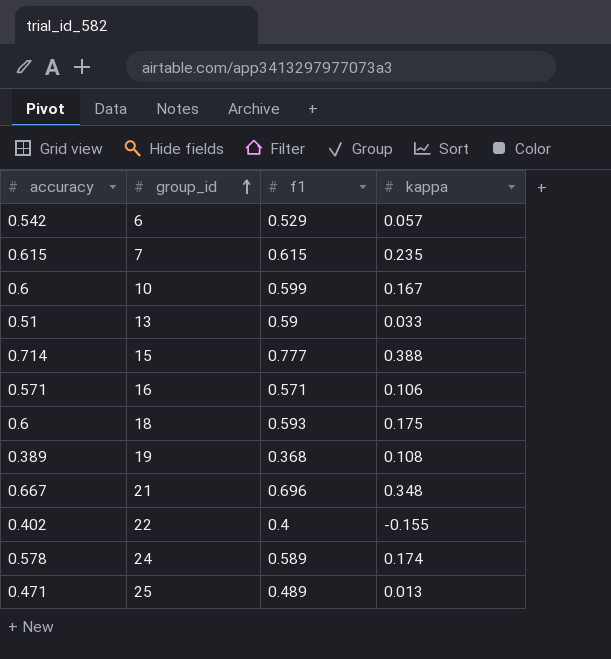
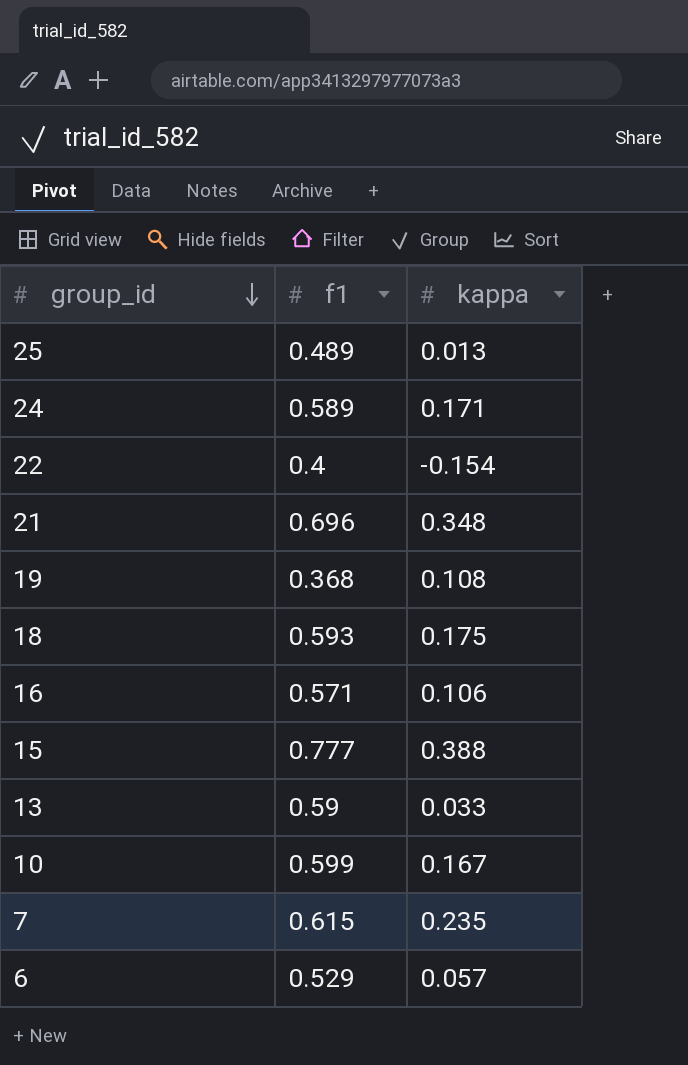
row order: group_id ascending -> group_id descending
column accuracy | position: 1 -> none
24 | kappa: 0.174 -> 0.171
22 | kappa: -0.155 -> -0.154

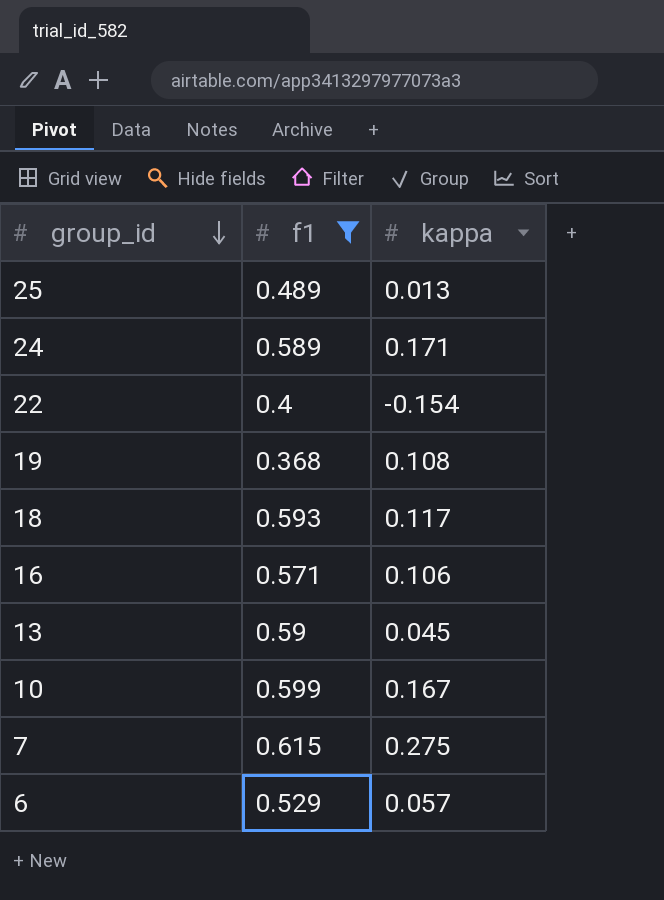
filter: none -> f1 <= 0.615
18 | kappa: 0.175 -> 0.117
13 | kappa: 0.033 -> 0.045
7 | kappa: 0.235 -> 0.275

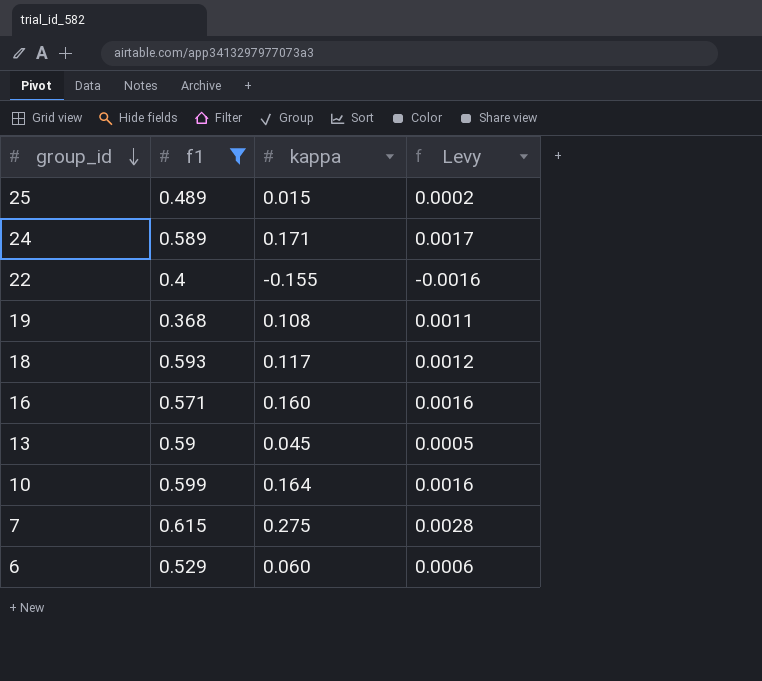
column Levy | formula: none -> [kappa] * 0.01
25 | kappa: 0.013 -> 0.015
22 | kappa: -0.154 -> -0.155
16 | kappa: 0.106 -> 0.160
10 | kappa: 0.167 -> 0.164
6 | kappa: 0.057 -> 0.060

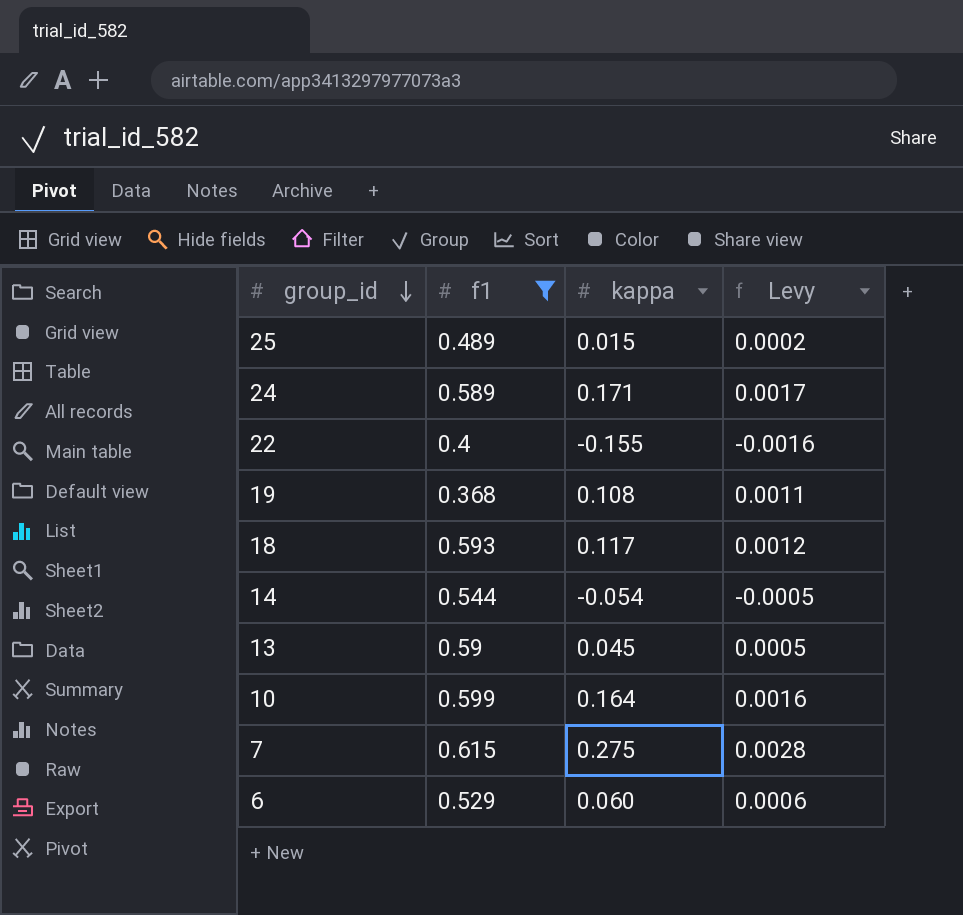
row 16: 0.571 | 0.160 | 0.0016 -> none
row 14: none -> 0.544 | -0.054 | -0.0005

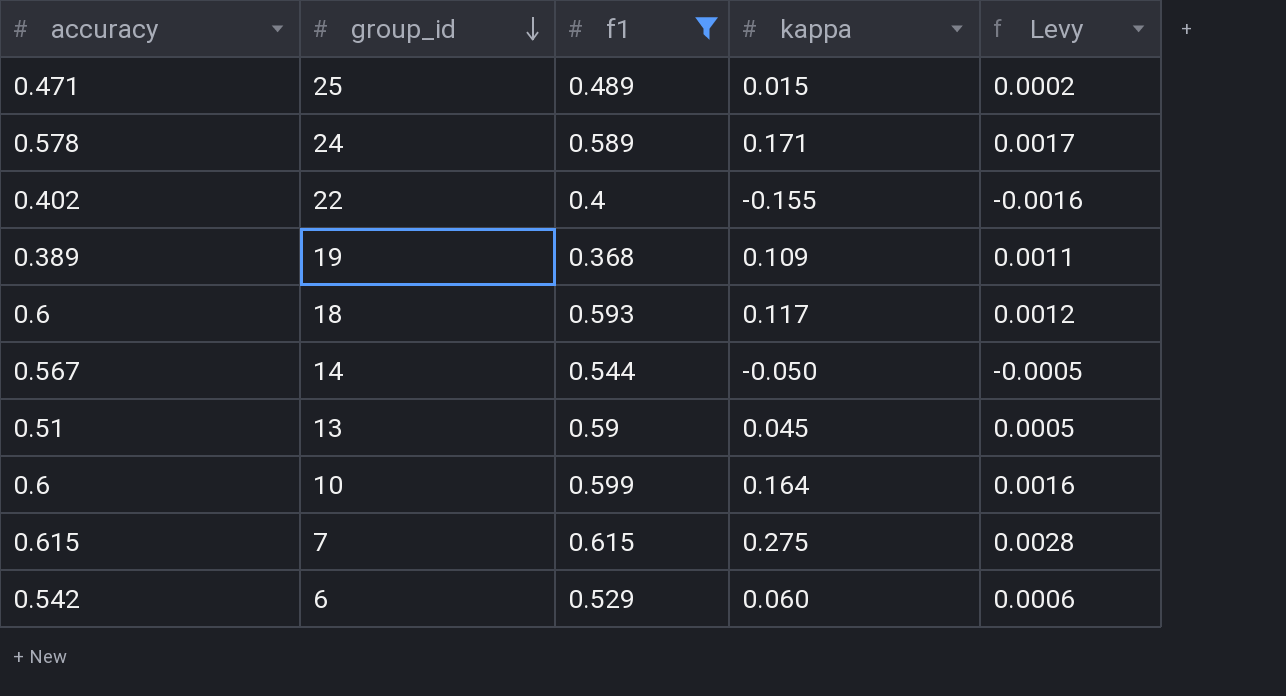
column accuracy | position: none -> 1
19 | kappa: 0.108 -> 0.109
14 | kappa: -0.054 -> -0.050

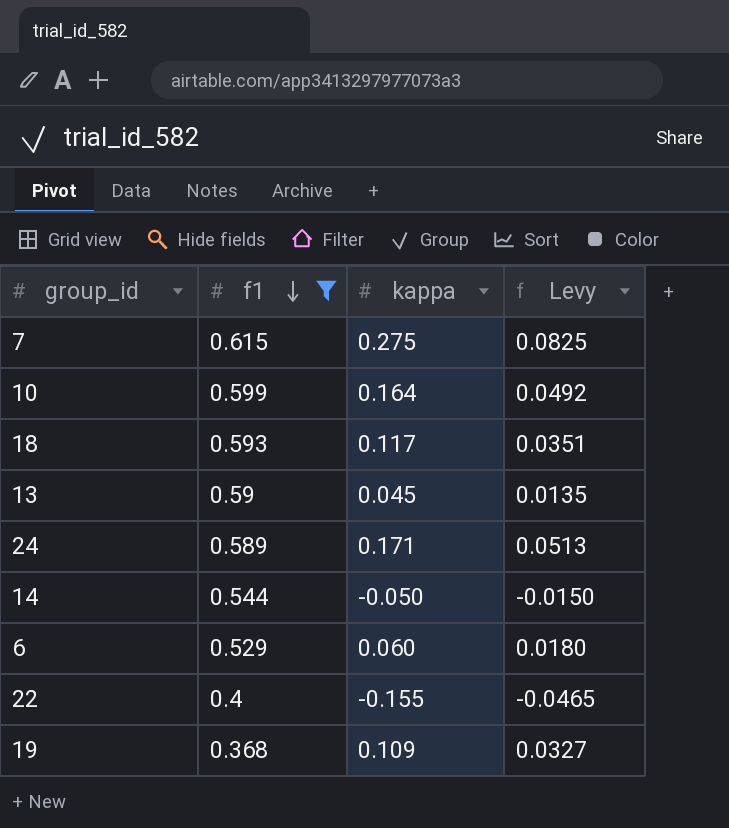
row order: group_id descending -> f1 descending
column accuracy | position: 1 -> none
column Levy | formula: [kappa] * 0.01 -> [kappa] * 0.3
row 25: 0.471 | 0.489 | 0.015 | 0.0002 -> none

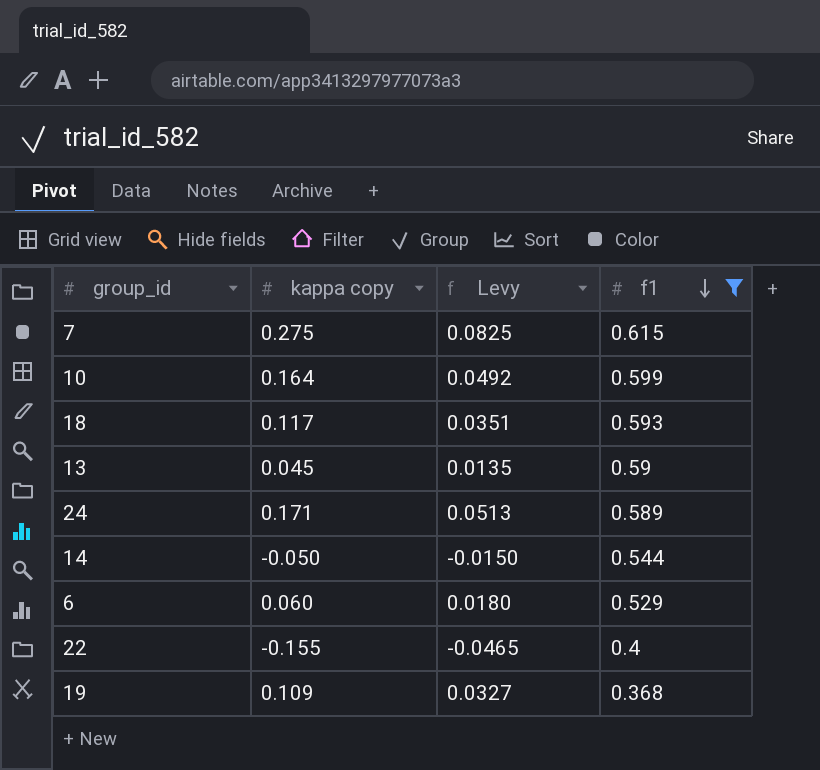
column name: kappa -> kappa copy
column f1 | position: 2 -> 4

